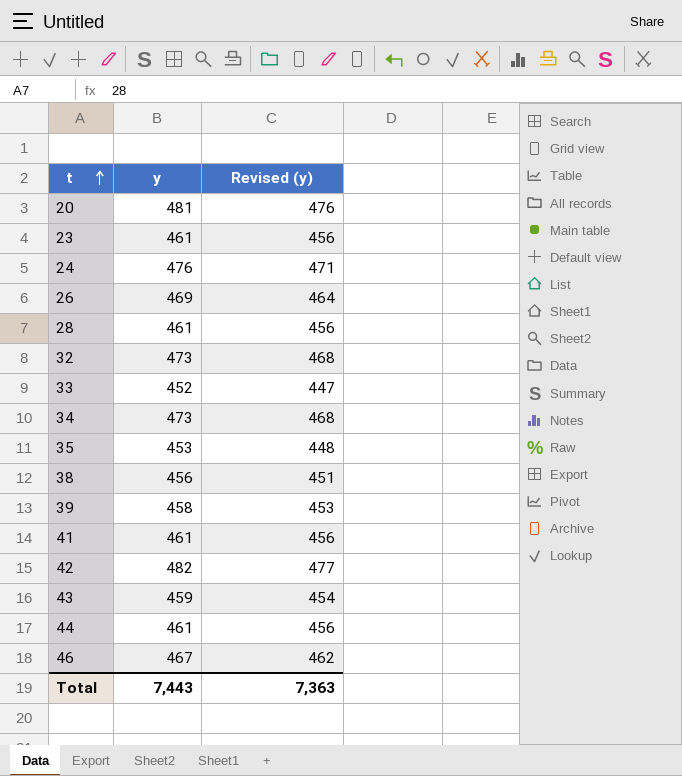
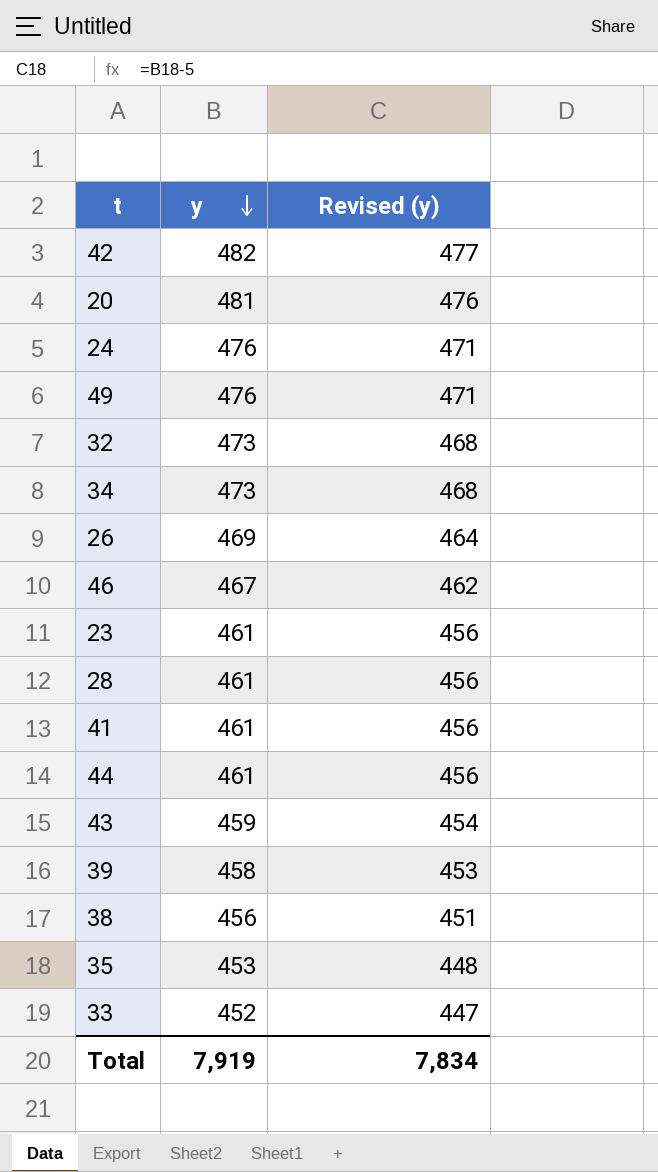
row order: t ascending -> y descending
row 49: none -> 476 | 471
Total | y: 7,443 -> 7,919
Total | Revised (y): 7,363 -> 7,834

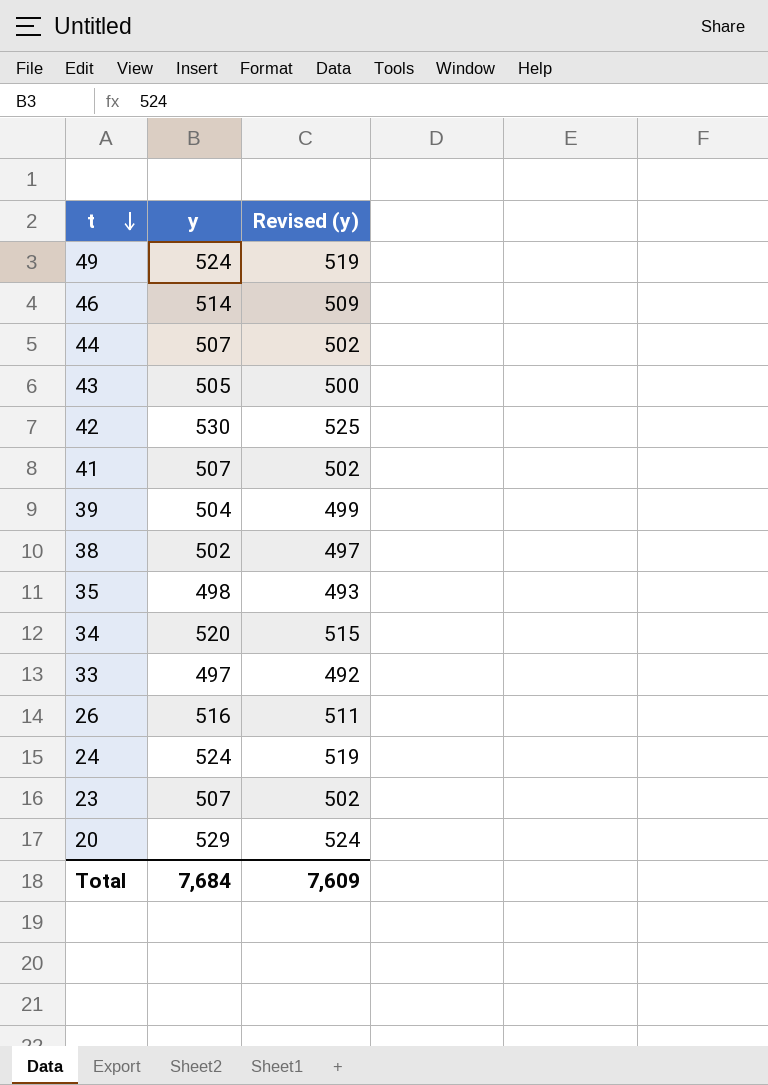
row order: y descending -> t descending
row 32: 473 | 468 -> none
row 28: 461 | 456 -> none
49 | y: 476 -> 524
49 | Revised (y): 471 -> 519
46 | y: 467 -> 514
46 | Revised (y): 462 -> 509
44 | y: 461 -> 507
44 | Revised (y): 456 -> 502
43 | y: 459 -> 505
43 | Revised (y): 454 -> 500
42 | y: 482 -> 530
42 | Revised (y): 477 -> 525
41 | y: 461 -> 507
41 | Revised (y): 456 -> 502
39 | y: 458 -> 504
39 | Revised (y): 453 -> 499
38 | y: 456 -> 502
38 | Revised (y): 451 -> 497
35 | y: 453 -> 498
35 | Revised (y): 448 -> 493
34 | y: 473 -> 520
34 | Revised (y): 468 -> 515
33 | y: 452 -> 497
33 | Revised (y): 447 -> 492
26 | y: 469 -> 516
26 | Revised (y): 464 -> 511
24 | y: 476 -> 524
24 | Revised (y): 471 -> 519
23 | y: 461 -> 507
23 | Revised (y): 456 -> 502
20 | y: 481 -> 529
20 | Revised (y): 476 -> 524
Total | y: 7,919 -> 7,684
Total | Revised (y): 7,834 -> 7,609

